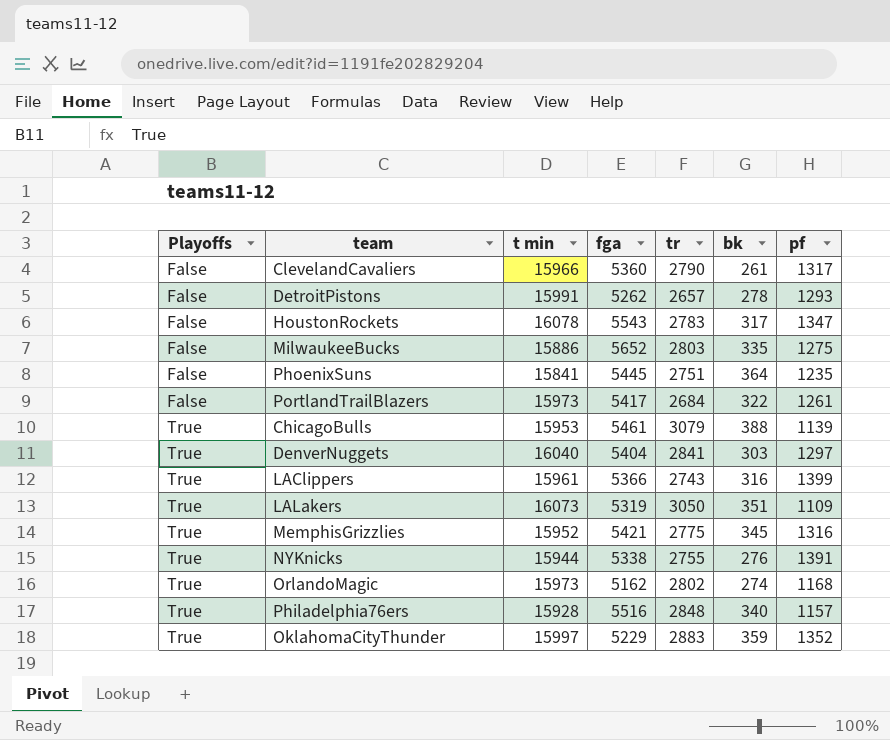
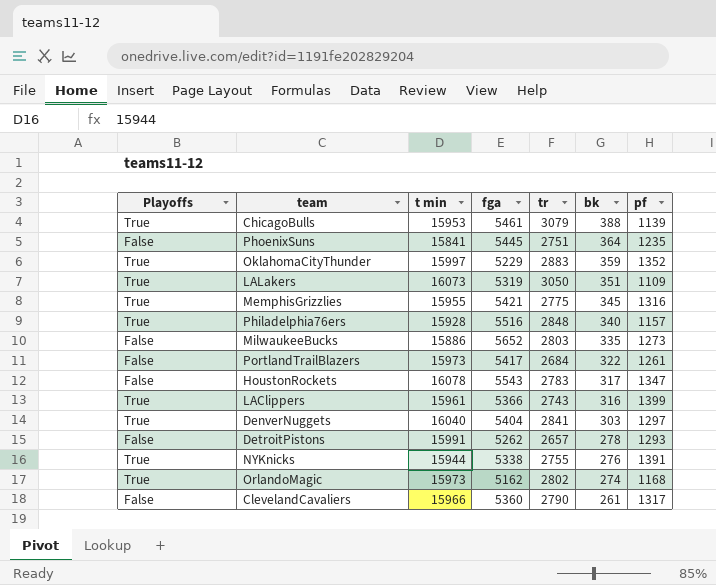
row order: Playoffs ascending -> bk descending
MemphisGrizzlies | t min: 15952 -> 15955
MilwaukeeBucks | pf: 1275 -> 1273

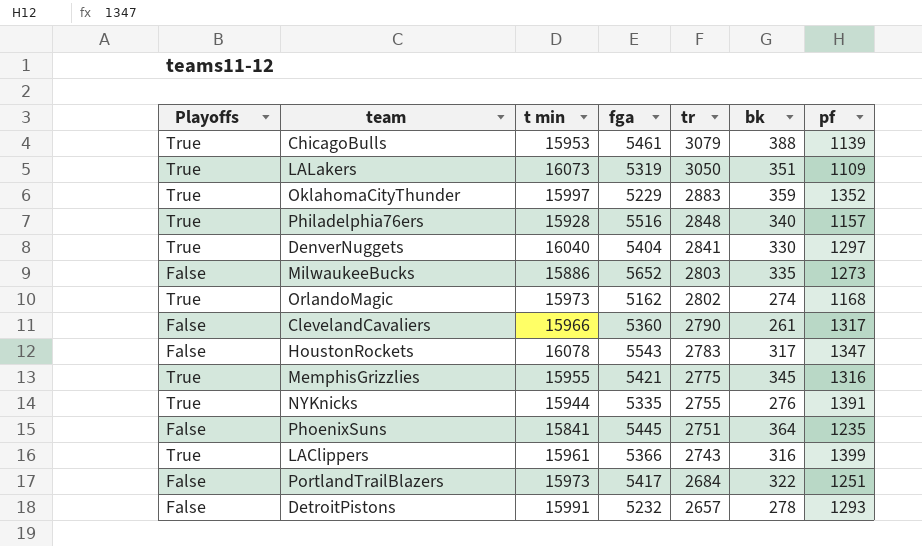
row order: bk descending -> tr descending
DenverNuggets | bk: 303 -> 330
NYKnicks | fga: 5338 -> 5335
PortlandTrailBlazers | pf: 1261 -> 1251
DetroitPistons | fga: 5262 -> 5232

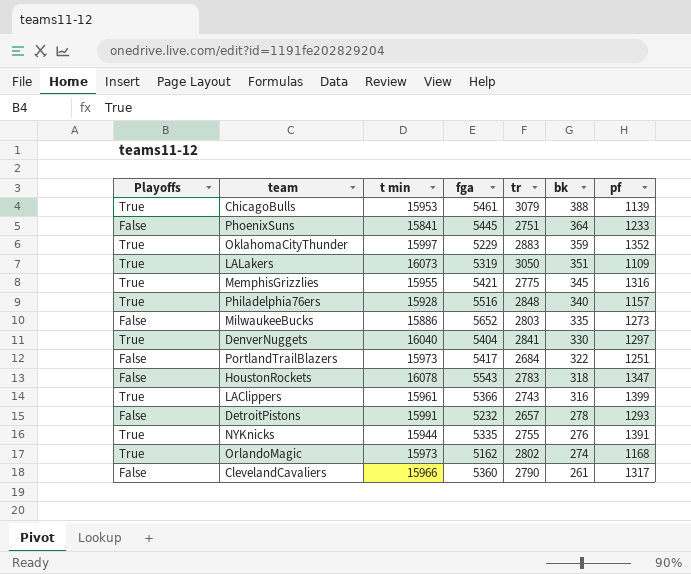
row order: tr descending -> bk descending
PhoenixSuns | pf: 1235 -> 1233
HoustonRockets | bk: 317 -> 318

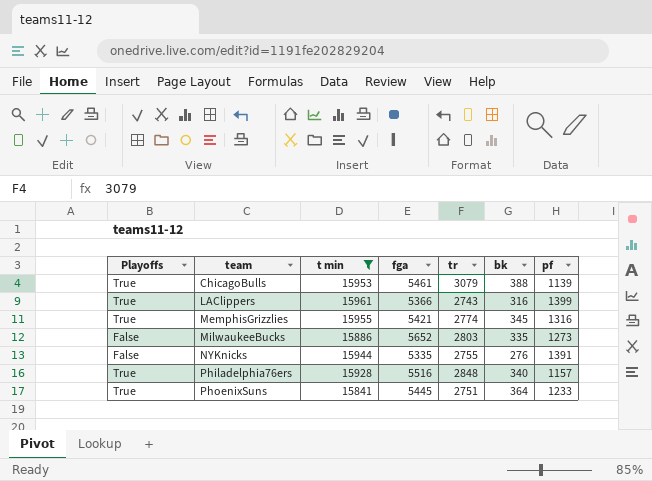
filter: none -> t min <= 15961
row order: bk descending -> team ascending
MemphisGrizzlies | tr: 2775 -> 2774
NYKnicks | Playoffs: True -> False
PhoenixSuns | Playoffs: False -> True

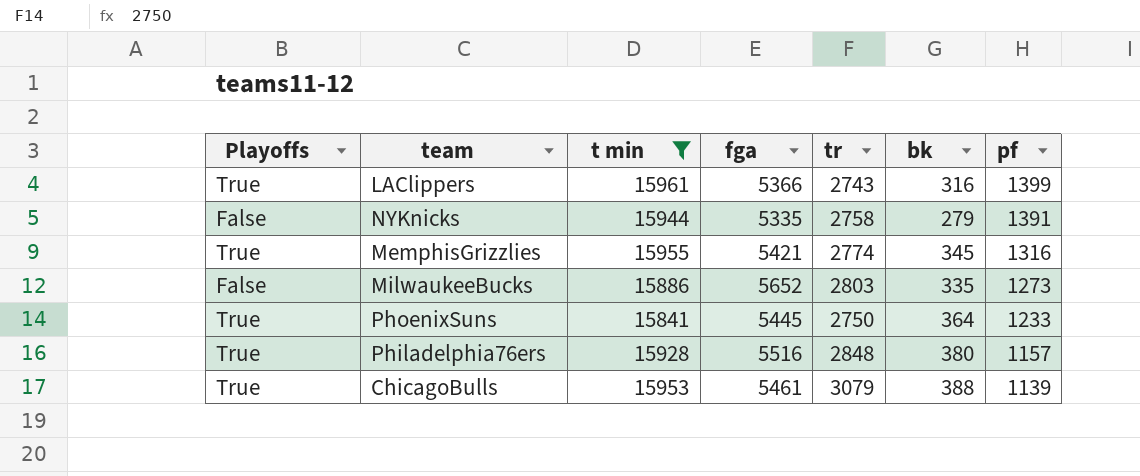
row order: team ascending -> pf descending
NYKnicks | tr: 2755 -> 2758
NYKnicks | bk: 276 -> 279
PhoenixSuns | tr: 2751 -> 2750
Philadelphia76ers | bk: 340 -> 380

